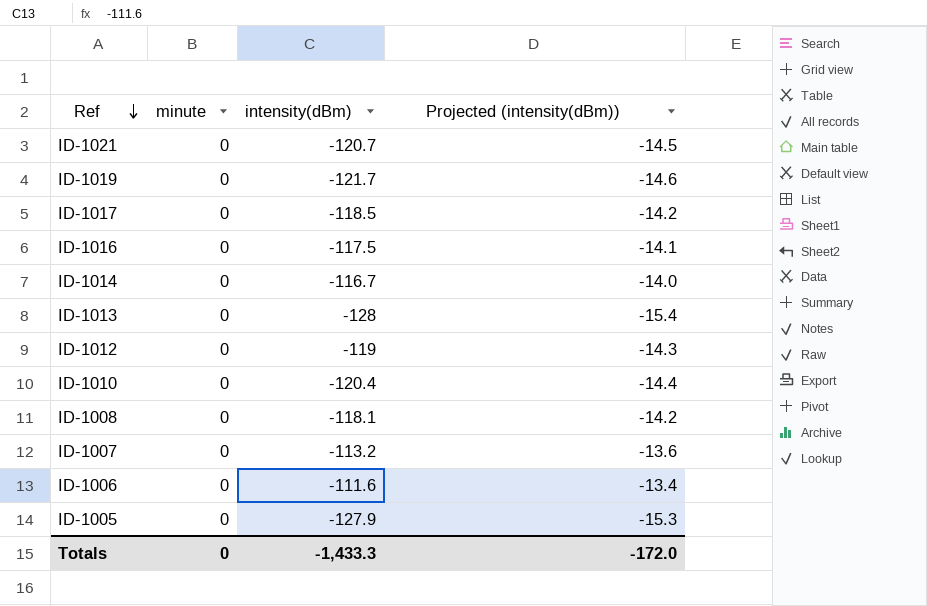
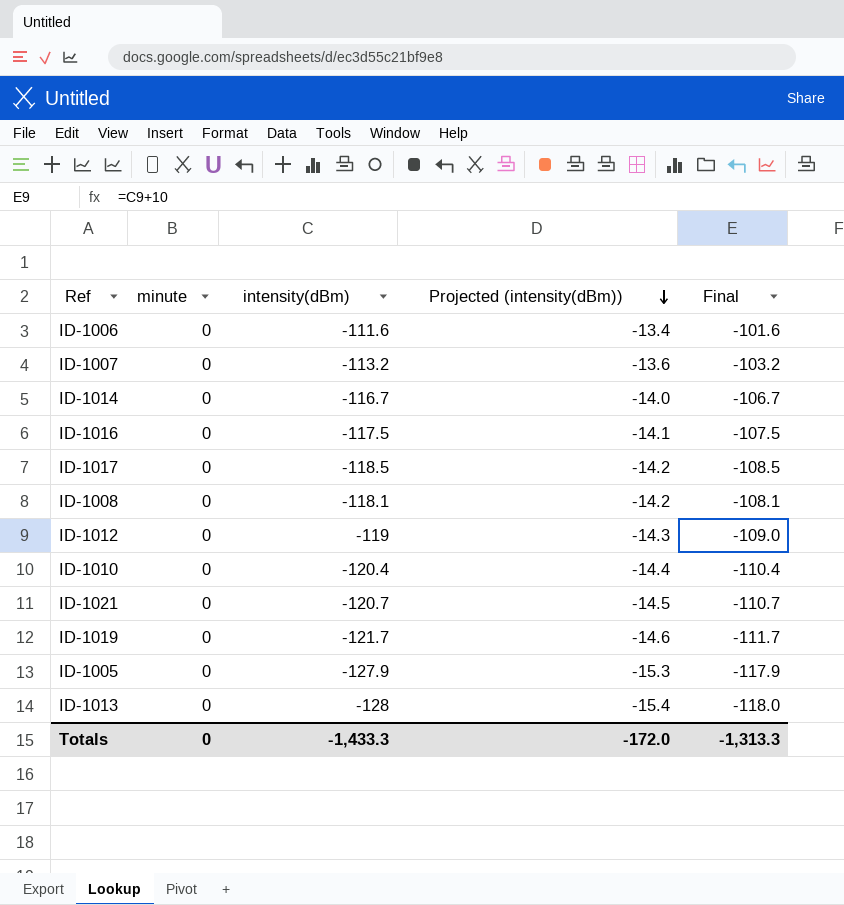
row order: Ref descending -> Projected (intensity(dBm)) descending
column Final | formula: none -> [intensity(dBm)] + 10

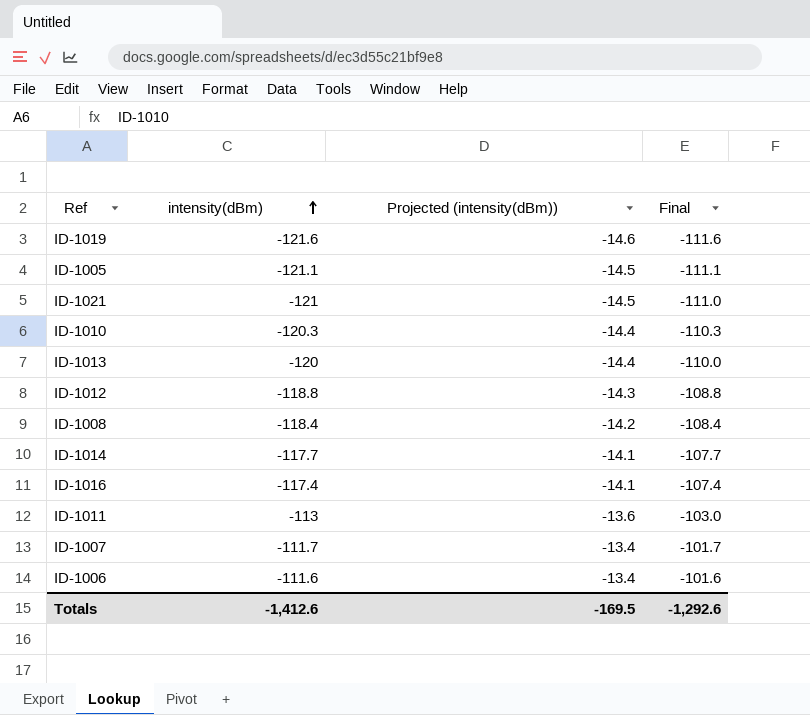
row order: Projected (intensity(dBm)) descending -> intensity(dBm) ascending
column minute | position: 2 -> none
row ID-1017: 0 | -118.5 | -14.2 | -108.5 -> none
ID-1019 | intensity(dBm): -121.7 -> -121.6
ID-1019 | Final: -111.7 -> -111.6
ID-1005 | intensity(dBm): -127.9 -> -121.1
ID-1005 | Projected (intensity(dBm)): -15.3 -> -14.5
ID-1005 | Final: -117.9 -> -111.1
ID-1021 | intensity(dBm): -120.7 -> -121
ID-1021 | Final: -110.7 -> -111.0
ID-1010 | intensity(dBm): -120.4 -> -120.3
ID-1010 | Final: -110.4 -> -110.3
ID-1013 | intensity(dBm): -128 -> -120
ID-1013 | Projected (intensity(dBm)): -15.4 -> -14.4
ID-1013 | Final: -118.0 -> -110.0
ID-1012 | intensity(dBm): -119 -> -118.8
ID-1012 | Final: -109.0 -> -108.8
ID-1008 | intensity(dBm): -118.1 -> -118.4
ID-1008 | Final: -108.1 -> -108.4
ID-1014 | intensity(dBm): -116.7 -> -117.7
ID-1014 | Projected (intensity(dBm)): -14.0 -> -14.1
ID-1014 | Final: -106.7 -> -107.7
ID-1016 | intensity(dBm): -117.5 -> -117.4
ID-1016 | Final: -107.5 -> -107.4
row ID-1011: none -> -113 | -13.6 | -103.0
ID-1007 | intensity(dBm): -113.2 -> -111.7
ID-1007 | Projected (intensity(dBm)): -13.6 -> -13.4
ID-1007 | Final: -103.2 -> -101.7
Totals | intensity(dBm): -1,433.3 -> -1,412.6
Totals | Projected (intensity(dBm)): -172.0 -> -169.5
Totals | Final: -1,313.3 -> -1,292.6

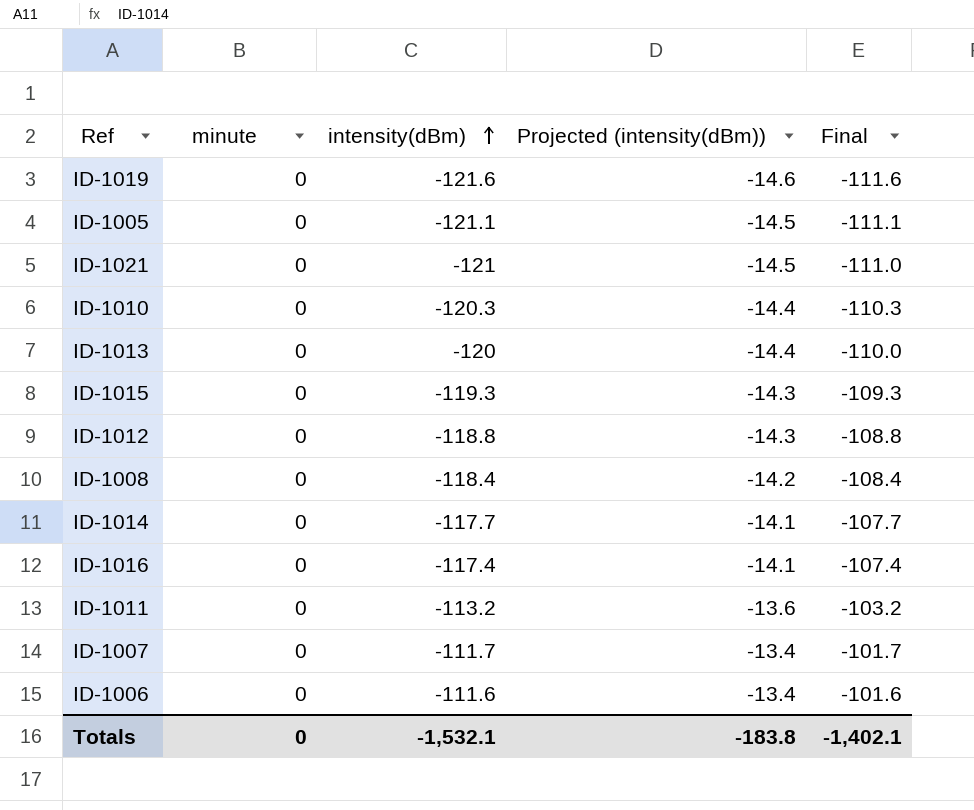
column minute | position: none -> 2
row ID-1015: none -> 0 | -119.3 | -14.3 | -109.3
ID-1011 | intensity(dBm): -113 -> -113.2
ID-1011 | Final: -103.0 -> -103.2
Totals | intensity(dBm): -1,412.6 -> -1,532.1
Totals | Projected (intensity(dBm)): -169.5 -> -183.8
Totals | Final: -1,292.6 -> -1,402.1

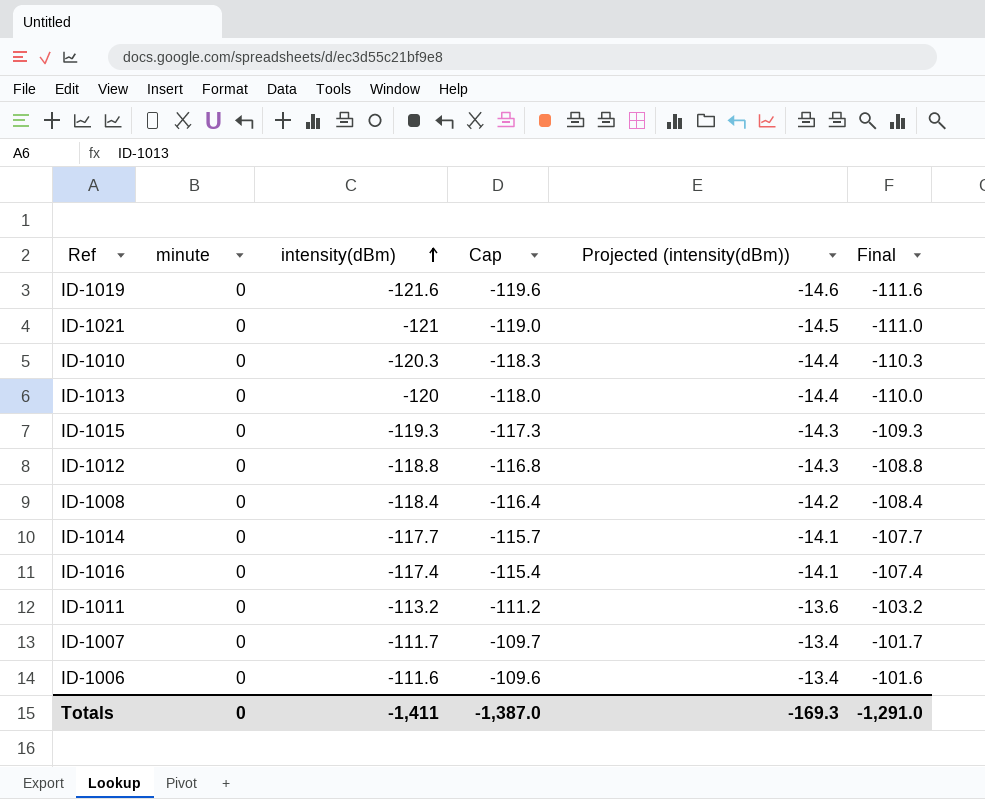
column Cap | formula: none -> [intensity(dBm)] + 2
row ID-1005: 0 | -121.1 | -14.5 | -111.1 -> none
Totals | intensity(dBm): -1,532.1 -> -1,411
Totals | Projected (intensity(dBm)): -183.8 -> -169.3
Totals | Final: -1,402.1 -> -1,291.0

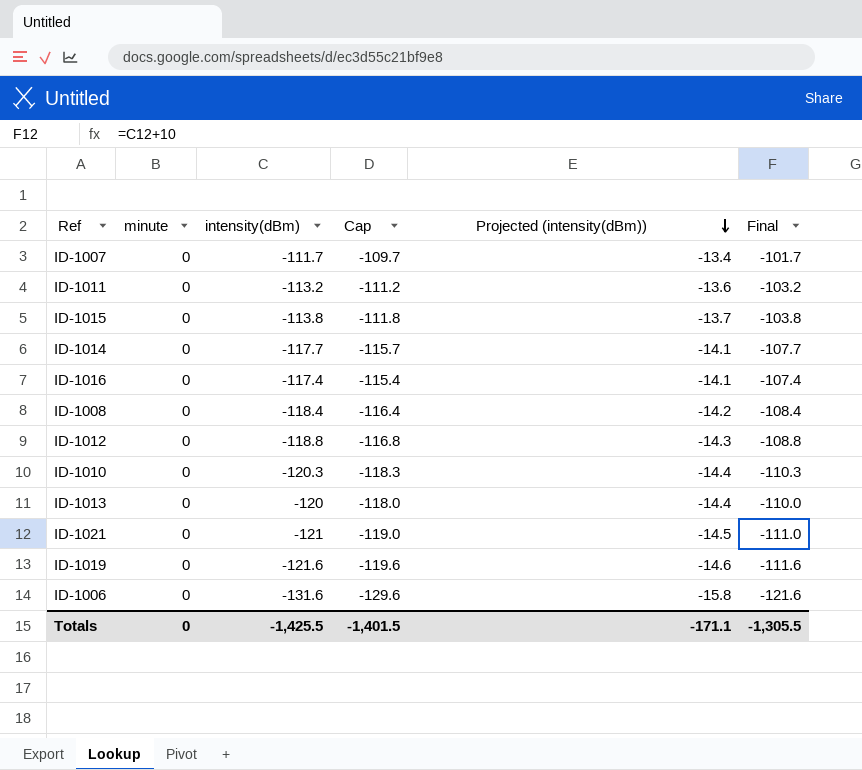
row order: intensity(dBm) ascending -> Projected (intensity(dBm)) descending
ID-1015 | intensity(dBm): -119.3 -> -113.8
ID-1015 | Cap: -117.3 -> -111.8
ID-1015 | Projected (intensity(dBm)): -14.3 -> -13.7
ID-1015 | Final: -109.3 -> -103.8
ID-1006 | intensity(dBm): -111.6 -> -131.6
ID-1006 | Cap: -109.6 -> -129.6
ID-1006 | Projected (intensity(dBm)): -13.4 -> -15.8
ID-1006 | Final: -101.6 -> -121.6
Totals | intensity(dBm): -1,411 -> -1,425.5
Totals | Cap: -1,387.0 -> -1,401.5
Totals | Projected (intensity(dBm)): -169.3 -> -171.1
Totals | Final: -1,291.0 -> -1,305.5

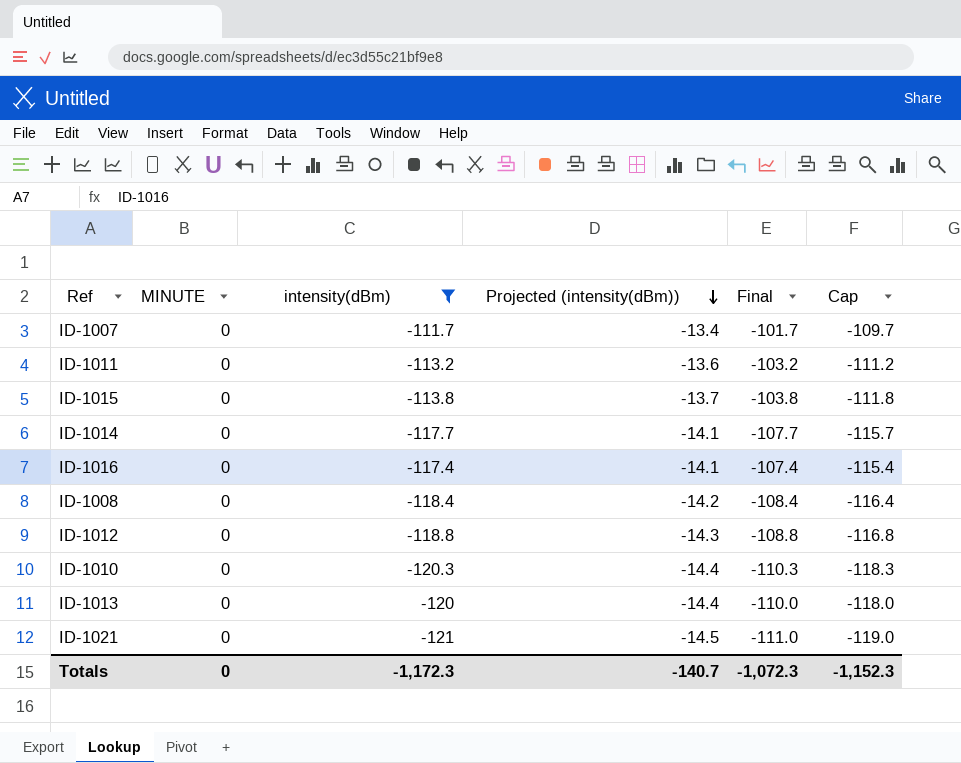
filter: none -> intensity(dBm) >= -121
column name: minute -> MINUTE
column Cap | position: 4 -> 6
Totals | intensity(dBm): -1,425.5 -> -1,172.3
Totals | Projected (intensity(dBm)): -171.1 -> -140.7
Totals | Final: -1,305.5 -> -1,072.3
Totals | Cap: -1,401.5 -> -1,152.3

